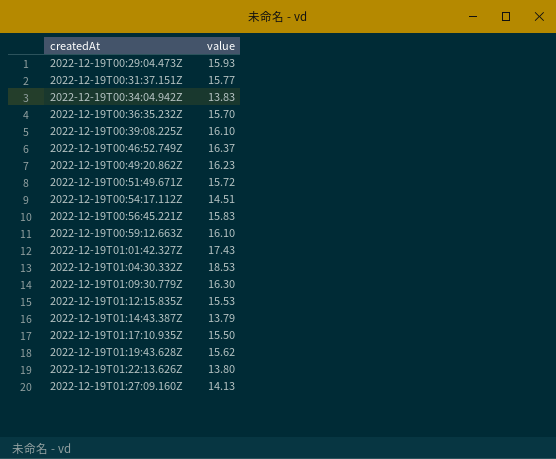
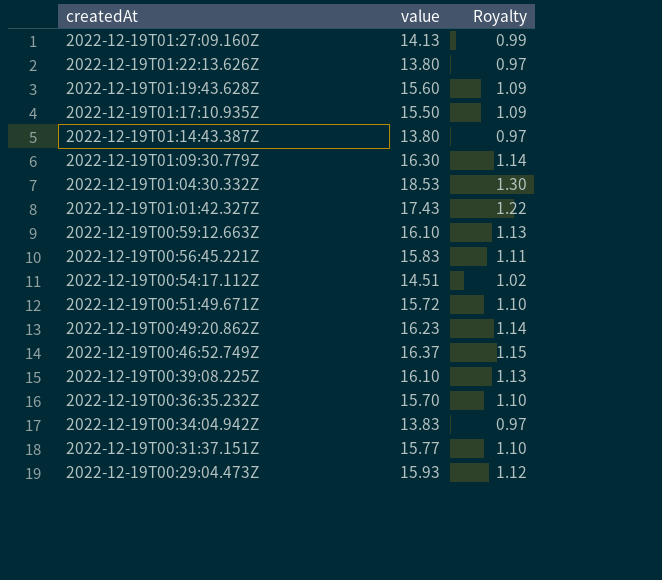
row order: createdAt ascending -> createdAt descending
column Royalty | formula: none -> [value] * 0.07
row 2022-12-19T01:12:15.835Z: 15.53 -> none
2022-12-19T01:19:43.628Z | value: 15.62 -> 15.60
2022-12-19T01:14:43.387Z | value: 13.79 -> 13.80

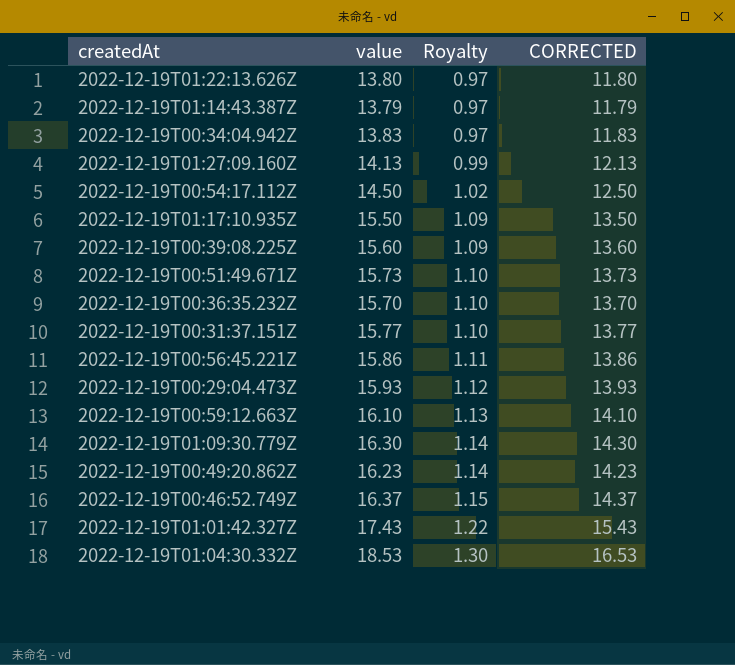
row order: createdAt descending -> Royalty ascending
column CORRECTED | formula: none -> [value] - 2
row 2022-12-19T01:19:43.628Z: 15.60 | 1.09 -> none
2022-12-19T01:14:43.387Z | value: 13.80 -> 13.79
2022-12-19T00:54:17.112Z | value: 14.51 -> 14.50
2022-12-19T00:39:08.225Z | value: 16.10 -> 15.60
2022-12-19T00:39:08.225Z | Royalty: 1.13 -> 1.09
2022-12-19T00:51:49.671Z | value: 15.72 -> 15.73
2022-12-19T00:56:45.221Z | value: 15.83 -> 15.86

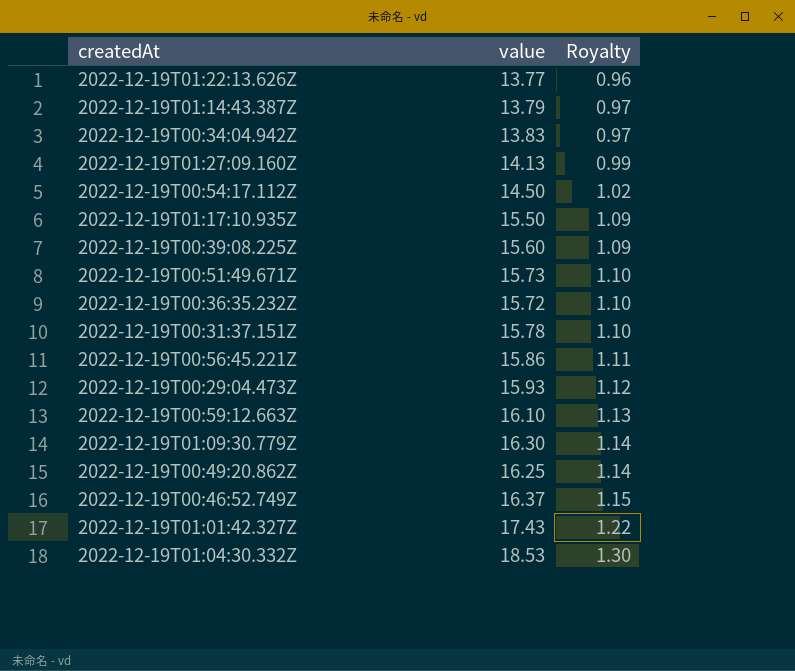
column CORRECTED | formula: [value] - 2 -> none
2022-12-19T01:22:13.626Z | value: 13.80 -> 13.77
2022-12-19T01:22:13.626Z | Royalty: 0.97 -> 0.96
2022-12-19T00:36:35.232Z | value: 15.70 -> 15.72
2022-12-19T00:31:37.151Z | value: 15.77 -> 15.78
2022-12-19T00:49:20.862Z | value: 16.23 -> 16.25

